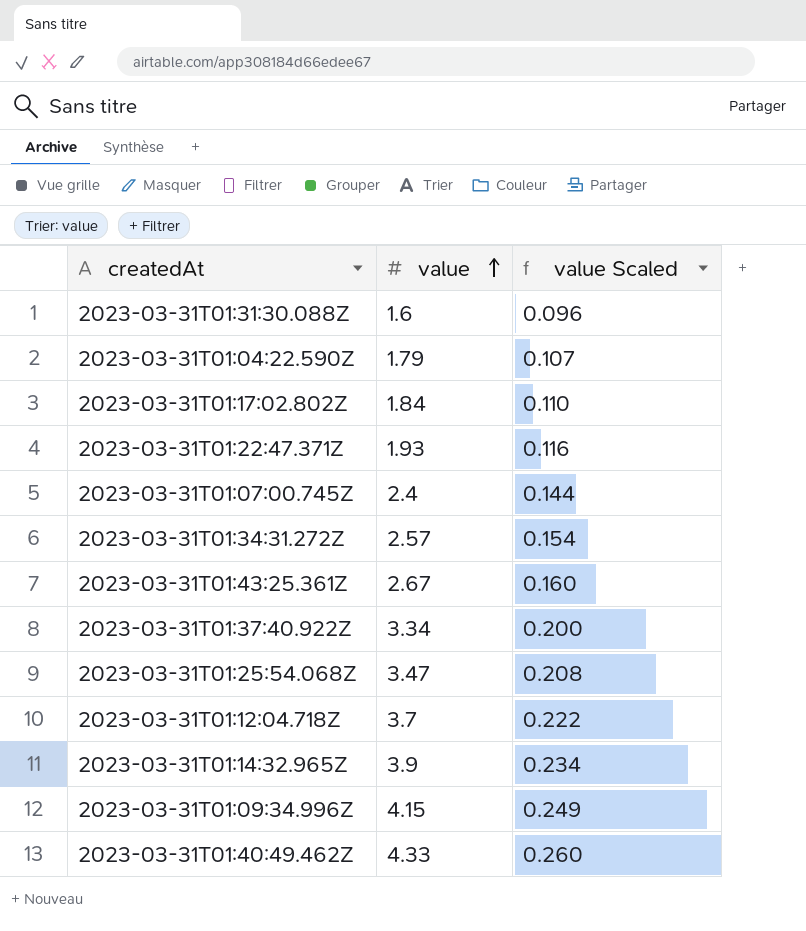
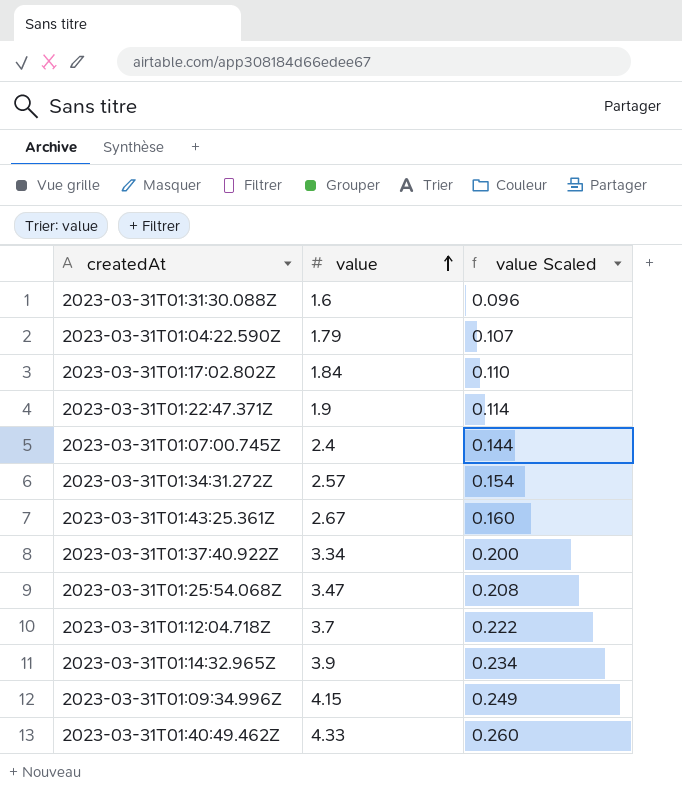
2023-03-31T01:22:47.371Z | value: 1.93 -> 1.9
2023-03-31T01:22:47.371Z | value Scaled: 0.116 -> 0.114

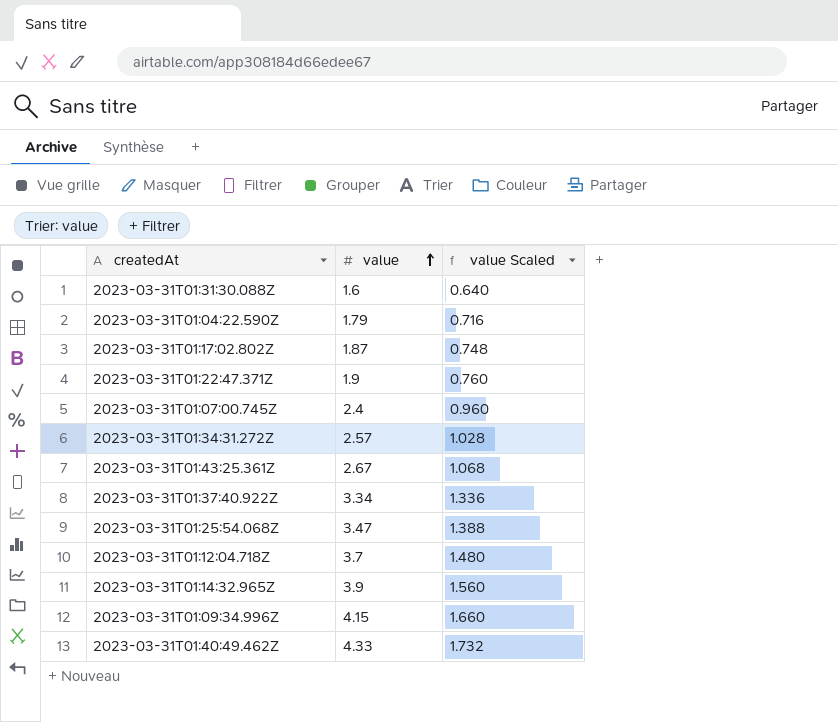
column value Scaled | formula: [value] * 0.06 -> [value] * 0.4
2023-03-31T01:17:02.802Z | value: 1.84 -> 1.87

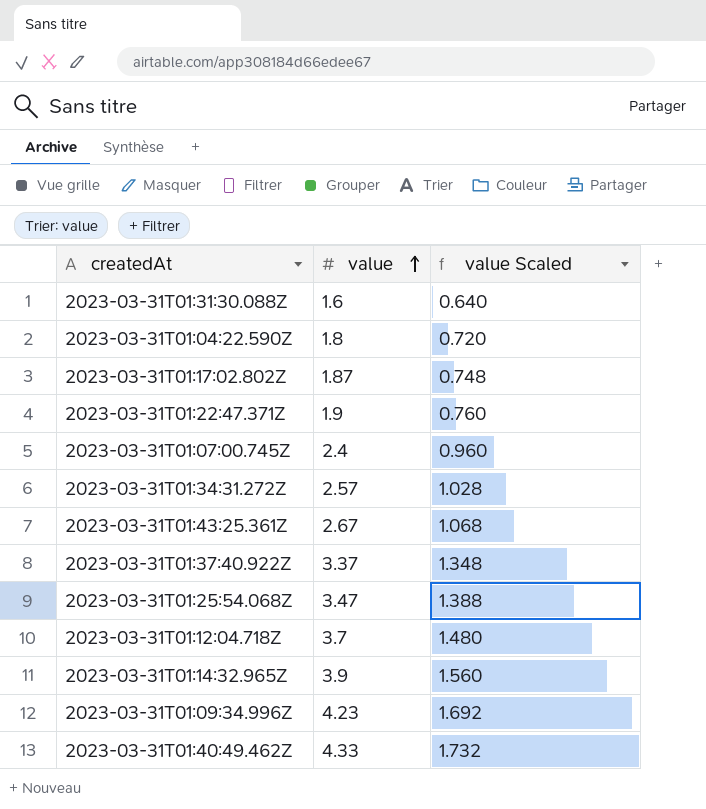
2023-03-31T01:04:22.590Z | value: 1.79 -> 1.8
2023-03-31T01:04:22.590Z | value Scaled: 0.716 -> 0.720
2023-03-31T01:37:40.922Z | value: 3.34 -> 3.37
2023-03-31T01:37:40.922Z | value Scaled: 1.336 -> 1.348
2023-03-31T01:09:34.996Z | value: 4.15 -> 4.23
2023-03-31T01:09:34.996Z | value Scaled: 1.660 -> 1.692

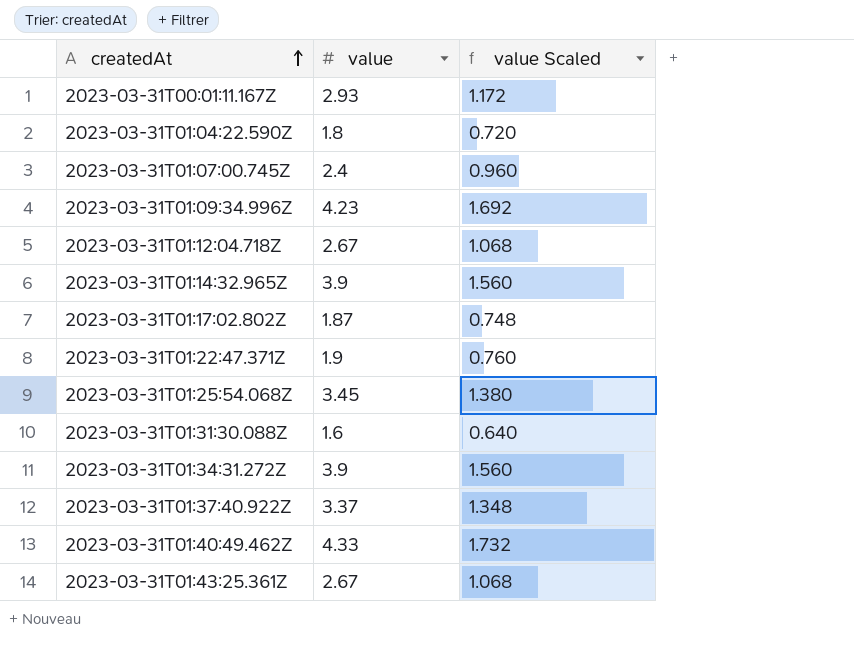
row order: value ascending -> createdAt ascending
row 2023-03-31T00:01:11.167Z: none -> 2.93 | 1.172
2023-03-31T01:12:04.718Z | value: 3.7 -> 2.67
2023-03-31T01:12:04.718Z | value Scaled: 1.480 -> 1.068
2023-03-31T01:25:54.068Z | value: 3.47 -> 3.45
2023-03-31T01:25:54.068Z | value Scaled: 1.388 -> 1.380
2023-03-31T01:34:31.272Z | value: 2.57 -> 3.9
2023-03-31T01:34:31.272Z | value Scaled: 1.028 -> 1.560

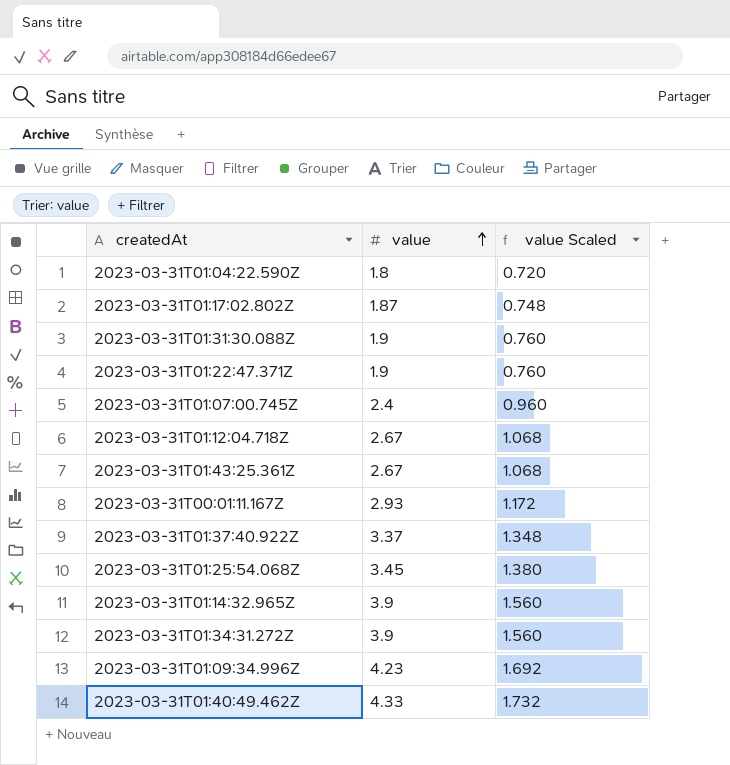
row order: createdAt ascending -> value ascending
2023-03-31T01:31:30.088Z | value: 1.6 -> 1.9
2023-03-31T01:31:30.088Z | value Scaled: 0.640 -> 0.760

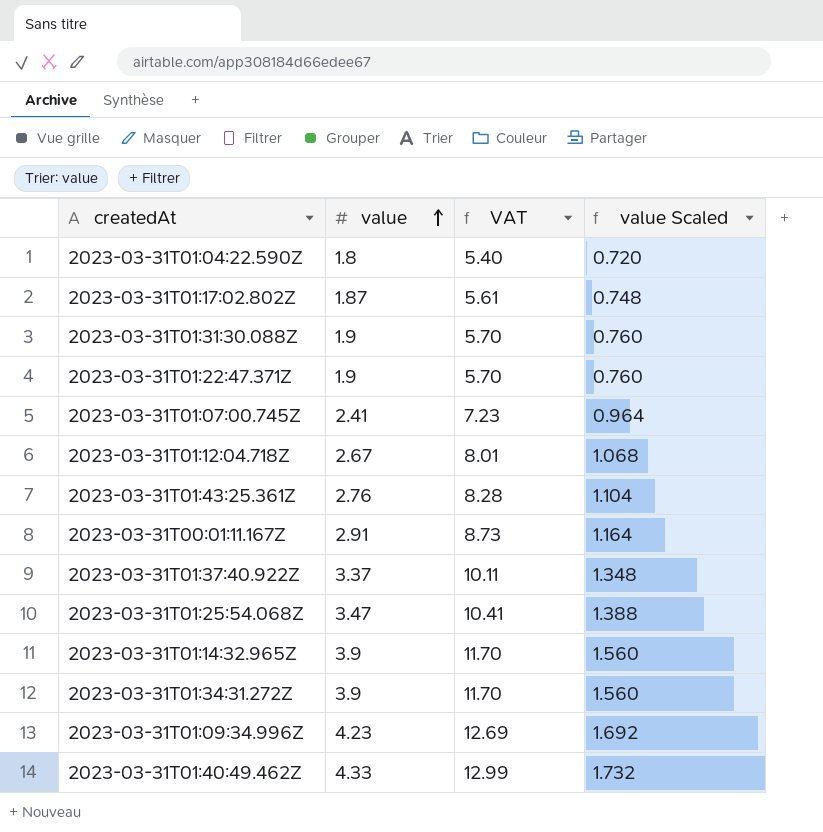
column VAT | formula: none -> [value] * 3
2023-03-31T01:07:00.745Z | value: 2.4 -> 2.41
2023-03-31T01:07:00.745Z | value Scaled: 0.960 -> 0.964
2023-03-31T01:43:25.361Z | value: 2.67 -> 2.76
2023-03-31T01:43:25.361Z | value Scaled: 1.068 -> 1.104
2023-03-31T00:01:11.167Z | value: 2.93 -> 2.91
2023-03-31T00:01:11.167Z | value Scaled: 1.172 -> 1.164
2023-03-31T01:25:54.068Z | value: 3.45 -> 3.47
2023-03-31T01:25:54.068Z | value Scaled: 1.380 -> 1.388

